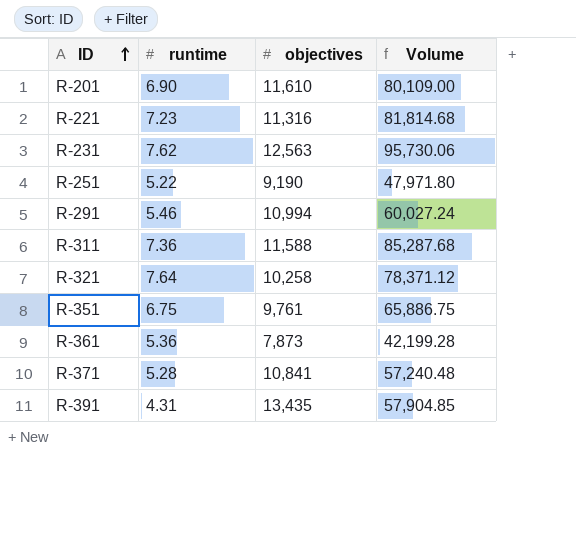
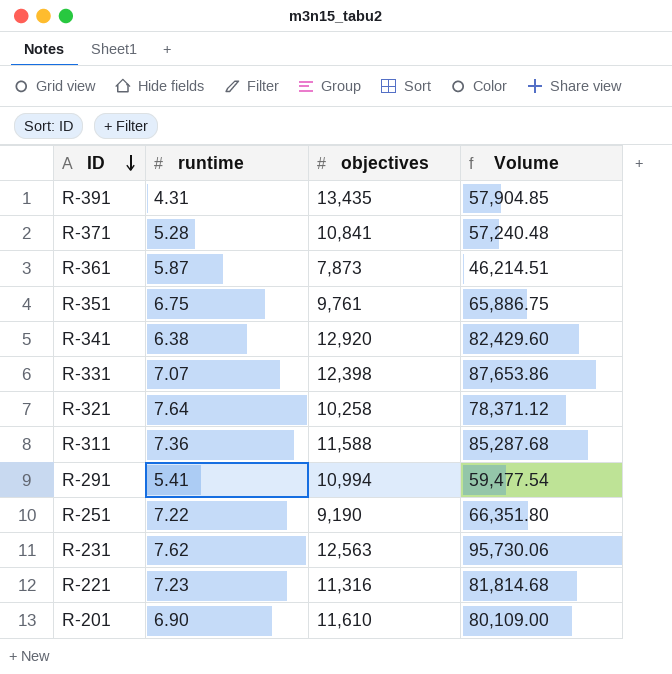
row order: ID ascending -> ID descending
R-361 | runtime: 5.36 -> 5.87
R-361 | Volume: 42,199.28 -> 46,214.51
row R-341: none -> 6.38 | 12,920 | 82,429.60
row R-331: none -> 7.07 | 12,398 | 87,653.86
R-291 | runtime: 5.46 -> 5.41
R-291 | Volume: 60,027.24 -> 59,477.54
R-251 | runtime: 5.22 -> 7.22
R-251 | Volume: 47,971.80 -> 66,351.80

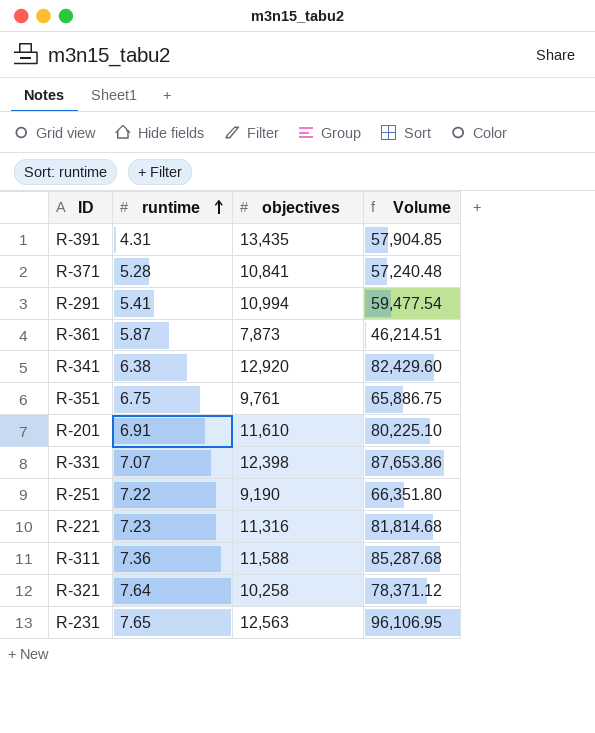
row order: ID descending -> runtime ascending
R-201 | runtime: 6.90 -> 6.91
R-201 | Volume: 80,109.00 -> 80,225.10
R-231 | runtime: 7.62 -> 7.65
R-231 | Volume: 95,730.06 -> 96,106.95

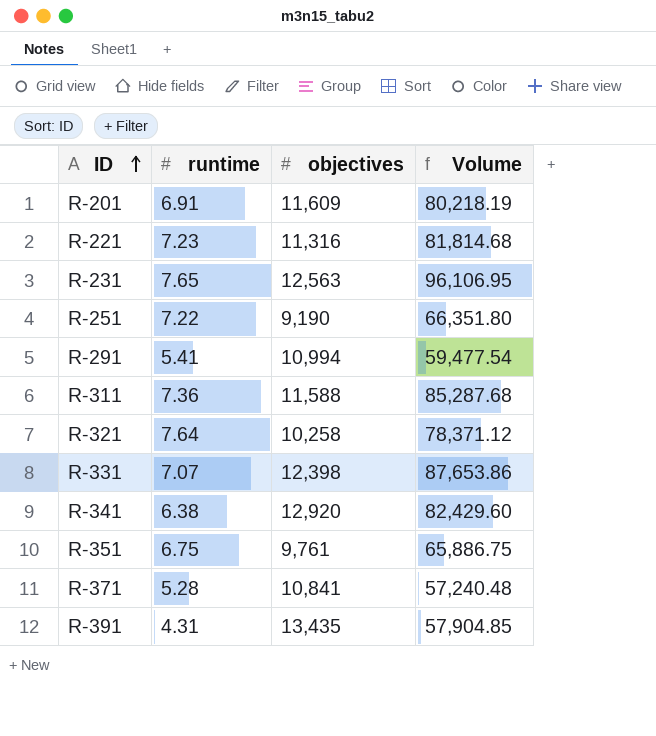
row order: runtime ascending -> ID ascending
row R-361: 5.87 | 7,873 | 46,214.51 -> none
R-201 | objectives: 11,610 -> 11,609
R-201 | Volume: 80,225.10 -> 80,218.19

